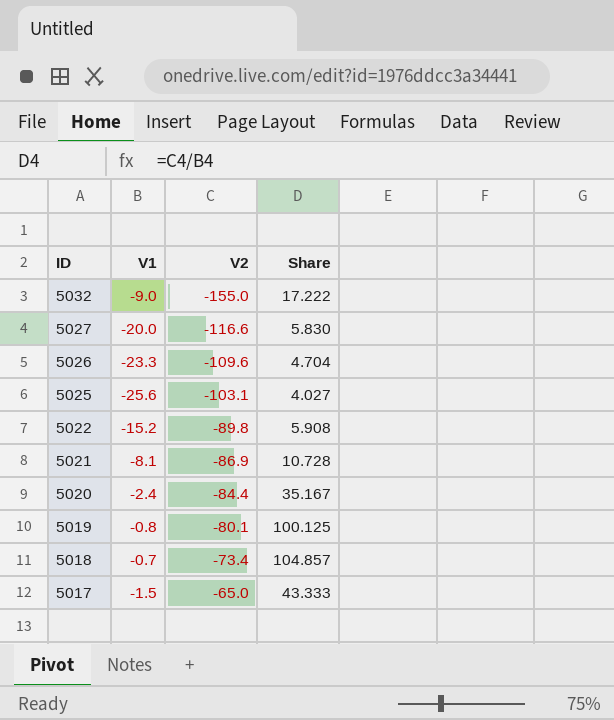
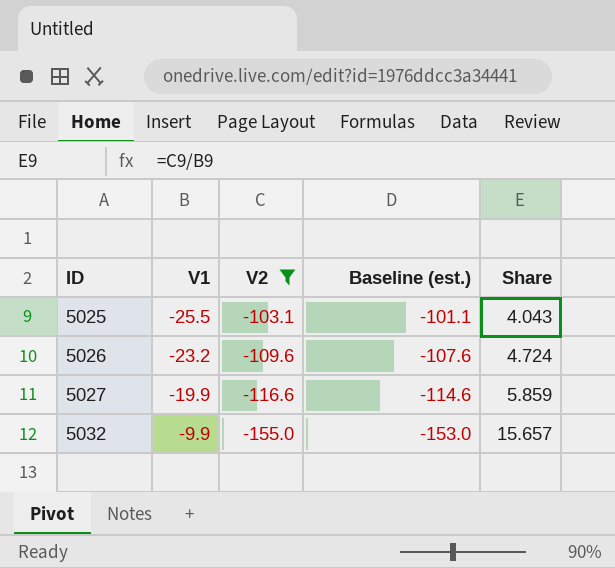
filter: none -> V2 <= -103.1
row order: ID descending -> ID ascending
column Baseline (est.) | formula: none -> [V2] + 2
5025 | V1: -25.6 -> -25.5
5025 | Share: 4.027 -> 4.043
5026 | V1: -23.3 -> -23.2
5026 | Share: 4.704 -> 4.724
5027 | V1: -20.0 -> -19.9
5027 | Share: 5.830 -> 5.859
5032 | V1: -9.0 -> -9.9
5032 | Share: 17.222 -> 15.657

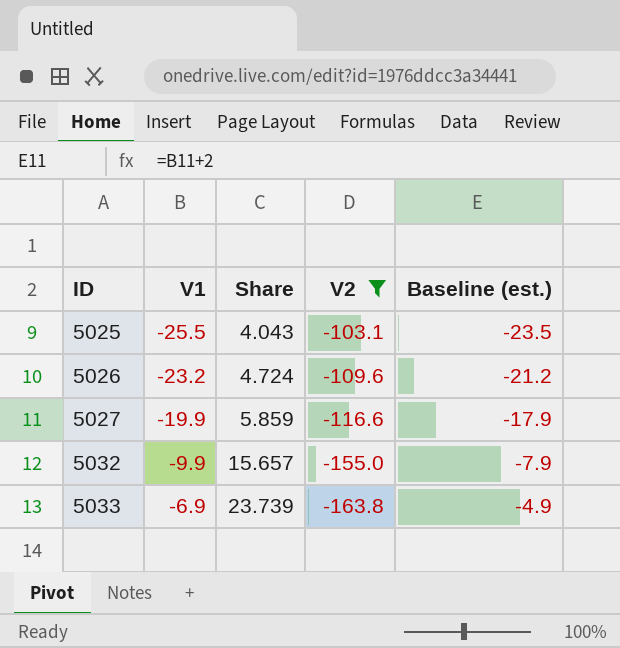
column Share | position: 5 -> 3
column Baseline (est.) | formula: [V2] + 2 -> [V1] + 2
row 5033: none -> -6.9 | 23.739 | -163.8 | -4.9

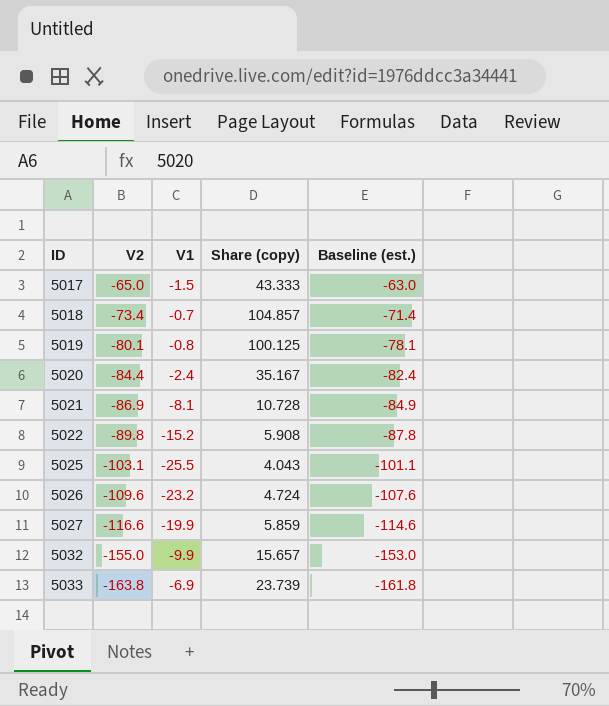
filter: V2 <= -103.1 -> none
column V2 | position: 4 -> 2
column name: Share -> Share (copy)
column Baseline (est.) | formula: [V1] + 2 -> [V2] + 2

